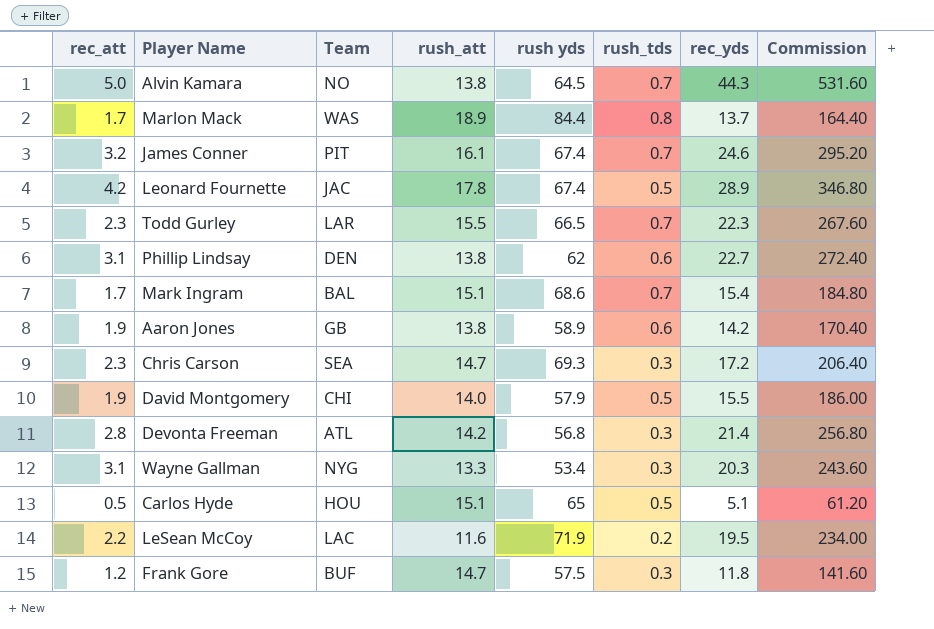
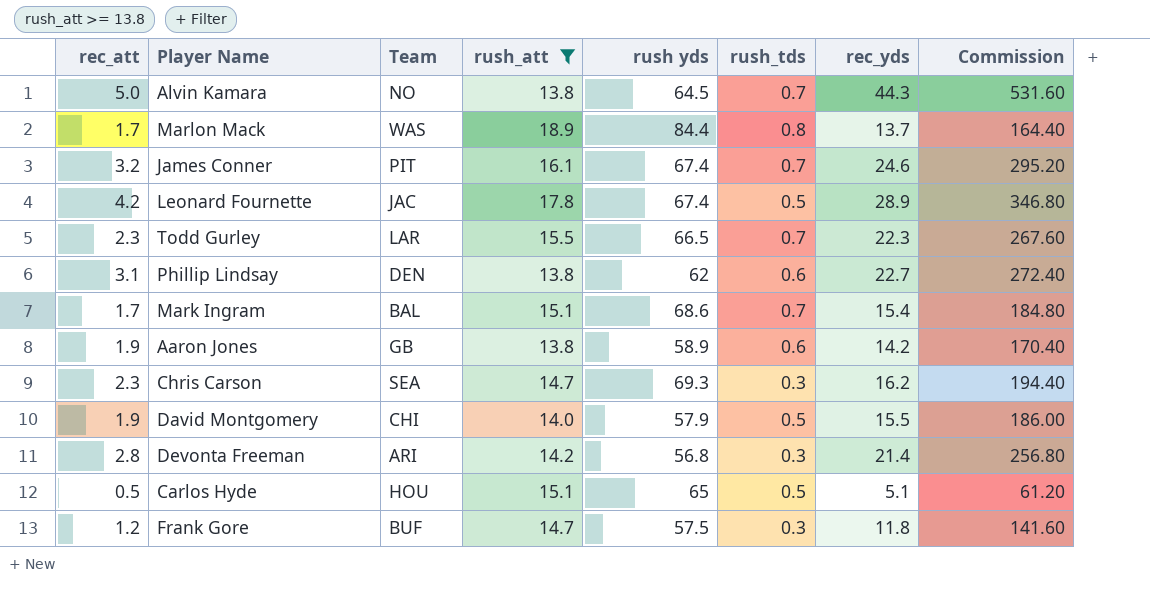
filter: none -> rush_att >= 13.8
Chris Carson | rec_yds: 17.2 -> 16.2
Chris Carson | Commission: 206.40 -> 194.40
Devonta Freeman | Team: ATL -> ARI

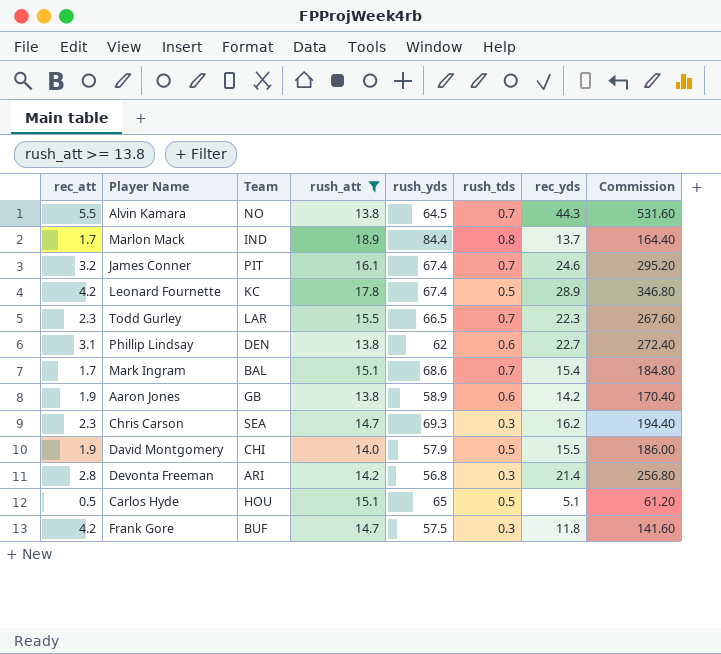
column name: rush yds -> rush_yds
Alvin Kamara | rec_att: 5.0 -> 5.5
Marlon Mack | Team: WAS -> IND
Leonard Fournette | Team: JAC -> KC
Frank Gore | rec_att: 1.2 -> 4.2

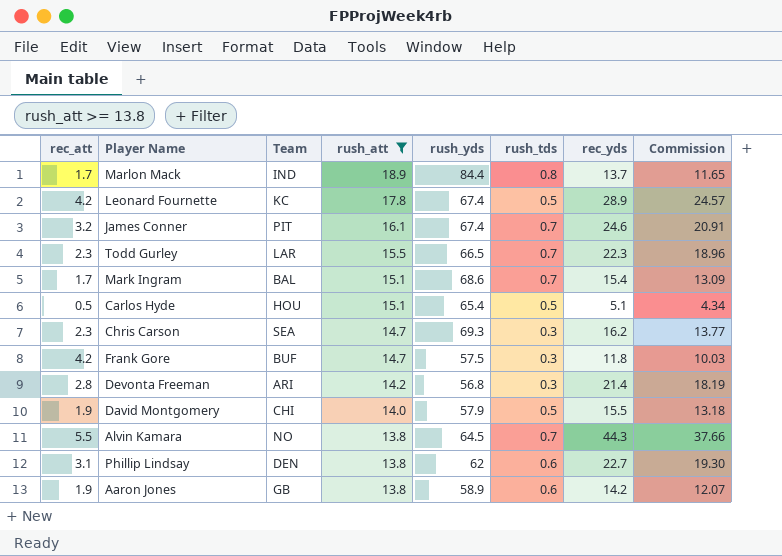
row order: none -> rush_att descending
column Commission | formula: [rec_yds] * 12 -> [rec_yds] * 0.85
Carlos Hyde | rush_yds: 65 -> 65.4

